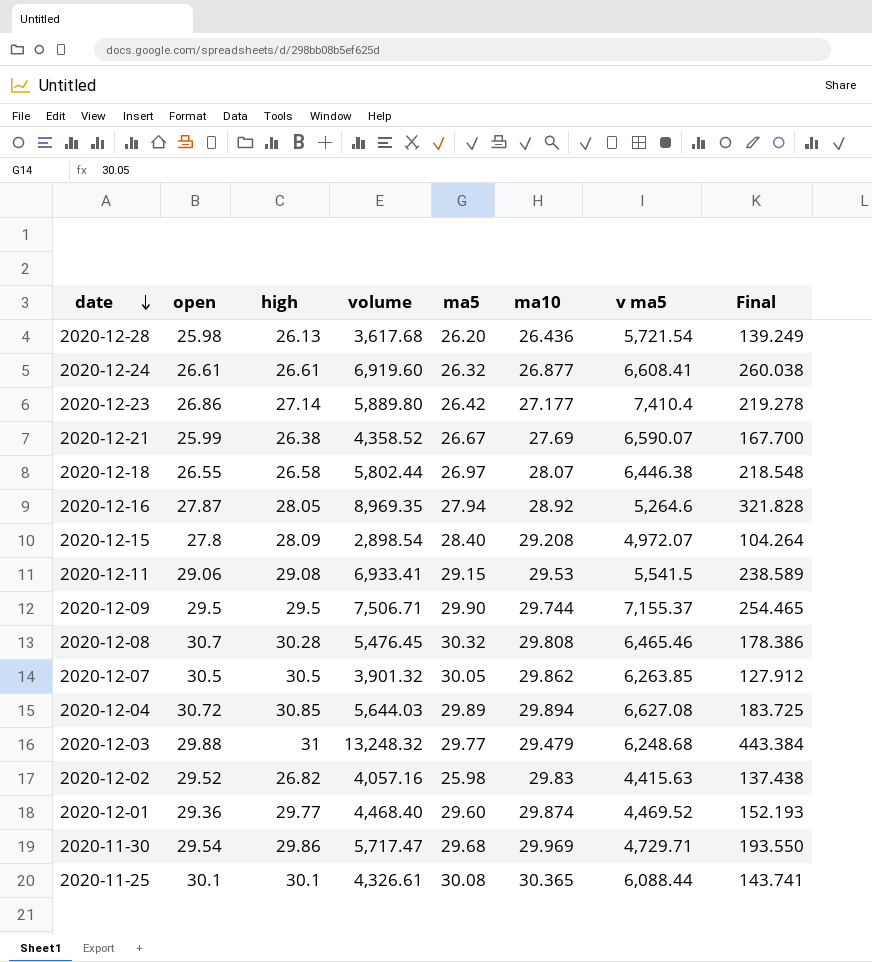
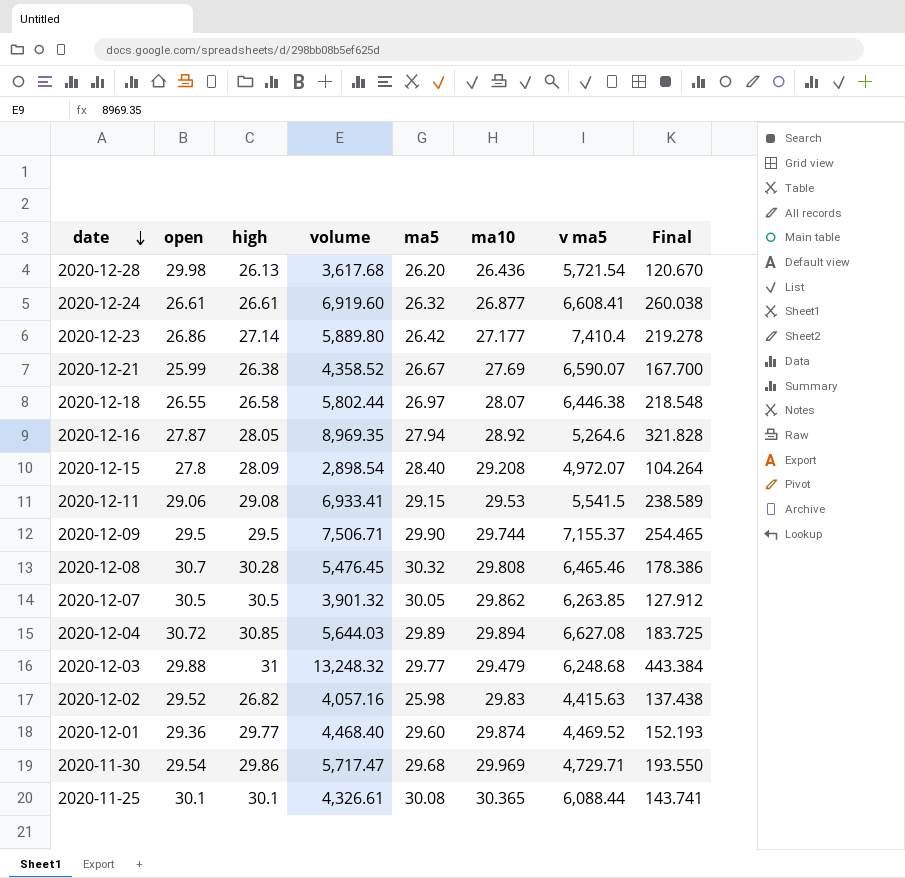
2020-12-28 | open: 25.98 -> 29.98
2020-12-28 | Final: 139.249 -> 120.670

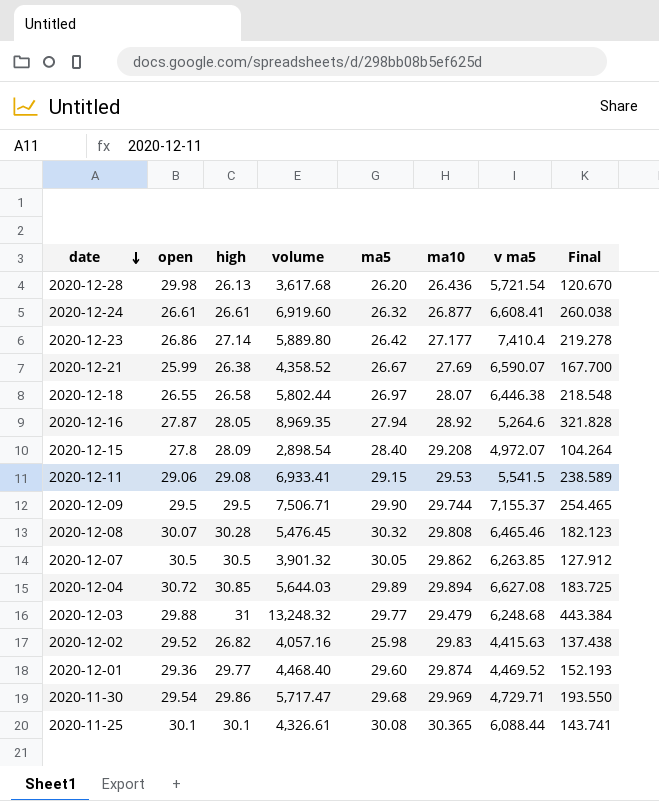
2020-12-08 | open: 30.7 -> 30.07
2020-12-08 | Final: 178.386 -> 182.123

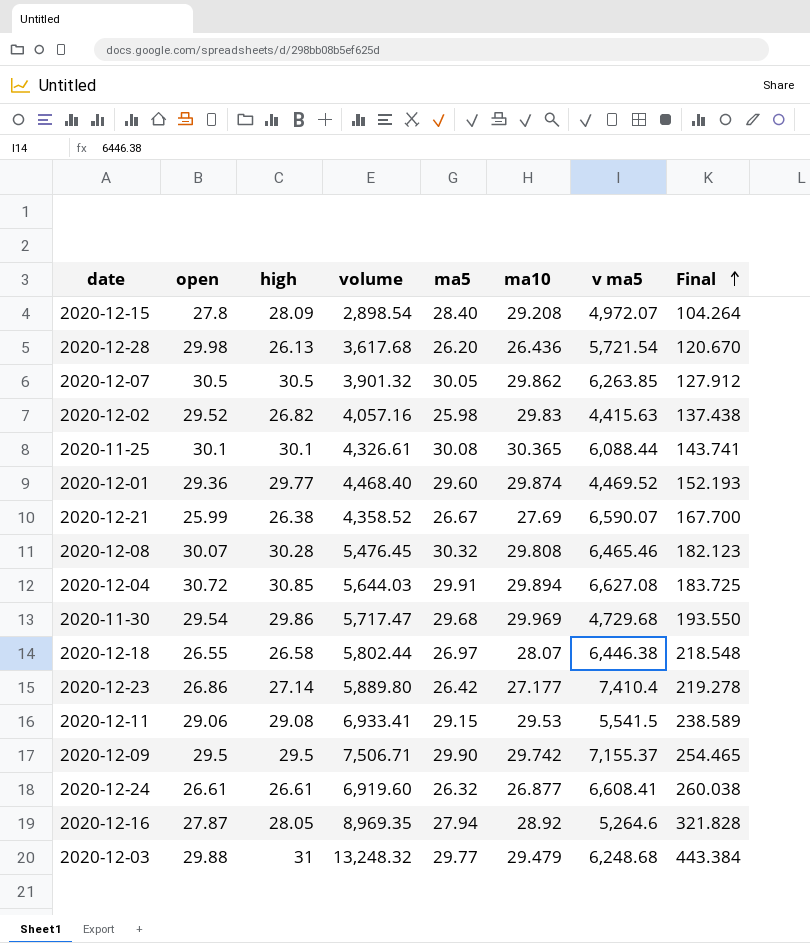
row order: date descending -> Final ascending
2020-12-04 | ma5: 29.89 -> 29.91
2020-11-30 | v ma5: 4,729.71 -> 4,729.68
2020-12-09 | ma10: 29.744 -> 29.742

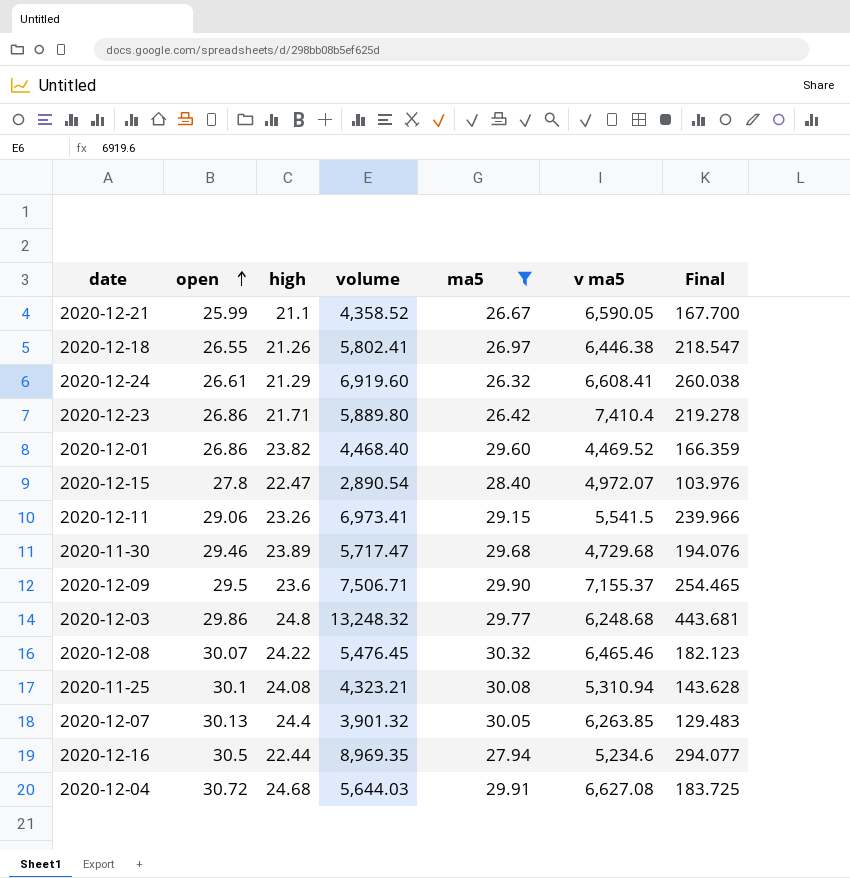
filter: none -> ma5 >= 26.32
row order: Final ascending -> open ascending
column ma10 | position: 6 -> none
2020-12-21 | high: 26.38 -> 21.1
2020-12-21 | v ma5: 6,590.07 -> 6,590.05
2020-12-18 | high: 26.58 -> 21.26
2020-12-18 | volume: 5,802.44 -> 5,802.41
2020-12-18 | Final: 218.548 -> 218.547
2020-12-24 | high: 26.61 -> 21.29
2020-12-23 | high: 27.14 -> 21.71
2020-12-01 | open: 29.36 -> 26.86
2020-12-01 | high: 29.77 -> 23.82
2020-12-01 | Final: 152.193 -> 166.359
2020-12-15 | high: 28.09 -> 22.47
2020-12-15 | volume: 2,898.54 -> 2,890.54
2020-12-15 | Final: 104.264 -> 103.976
2020-12-11 | high: 29.08 -> 23.26
2020-12-11 | volume: 6,933.41 -> 6,973.41
2020-12-11 | Final: 238.589 -> 239.966
2020-11-30 | open: 29.54 -> 29.46
2020-11-30 | high: 29.86 -> 23.89
2020-11-30 | Final: 193.550 -> 194.076
2020-12-09 | high: 29.5 -> 23.6
2020-12-03 | open: 29.88 -> 29.86
2020-12-03 | high: 31 -> 24.8
2020-12-03 | Final: 443.384 -> 443.681
2020-12-08 | high: 30.28 -> 24.22
2020-11-25 | high: 30.1 -> 24.08
2020-11-25 | volume: 4,326.61 -> 4,323.21
2020-11-25 | v ma5: 6,088.44 -> 5,310.94
2020-11-25 | Final: 143.741 -> 143.628
2020-12-07 | open: 30.5 -> 30.13
2020-12-07 | high: 30.5 -> 24.4
2020-12-07 | Final: 127.912 -> 129.483
2020-12-16 | open: 27.87 -> 30.5
2020-12-16 | high: 28.05 -> 22.44
2020-12-16 | v ma5: 5,264.6 -> 5,234.6
2020-12-16 | Final: 321.828 -> 294.077
2020-12-04 | high: 30.85 -> 24.68

